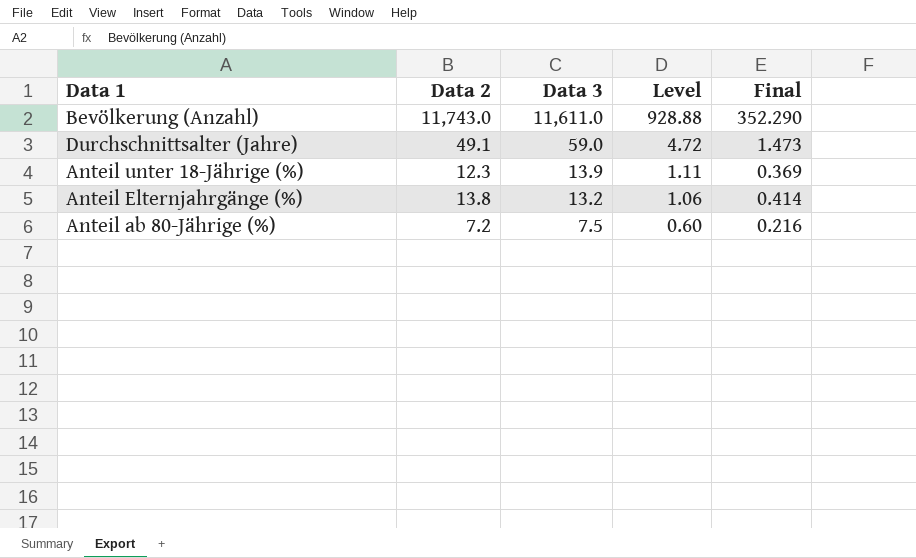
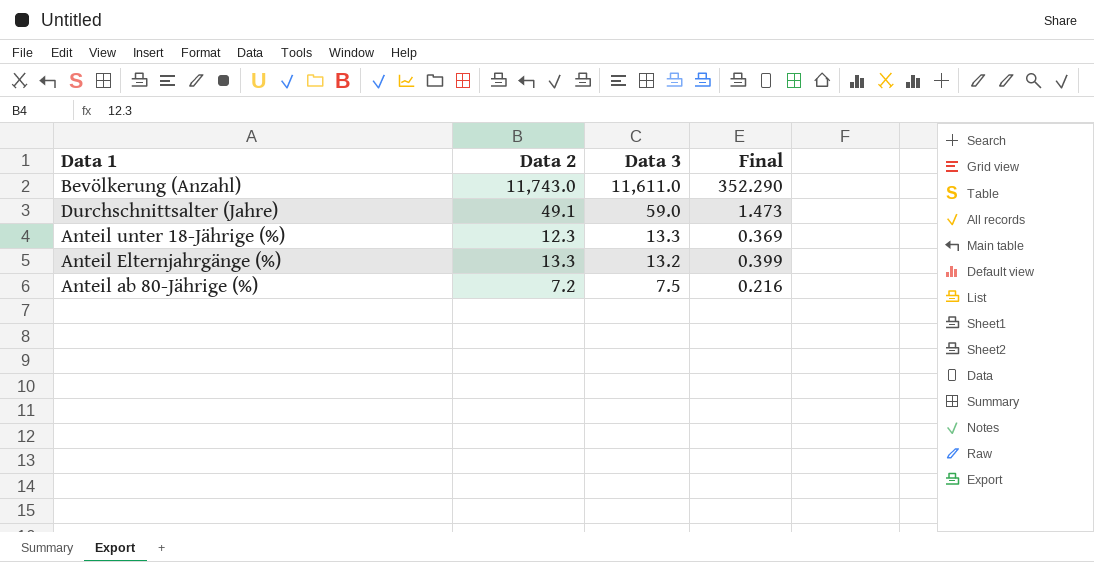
column Level | formula: [Data 3] * 0.08 -> none
Anteil unter 18-Jährige (%) | Data 3: 13.9 -> 13.3
Anteil Elternjahrgänge (%) | Data 2: 13.8 -> 13.3
Anteil Elternjahrgänge (%) | Final: 0.414 -> 0.399

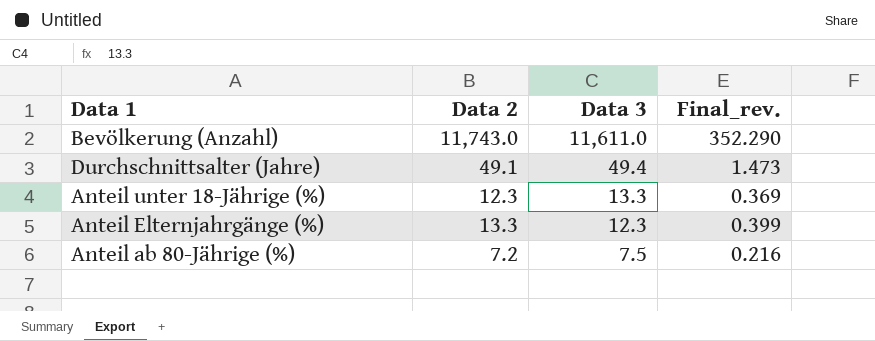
column name: Final -> Final_rev.
Durchschnittsalter (Jahre) | Data 3: 59.0 -> 49.4
Anteil Elternjahrgänge (%) | Data 3: 13.2 -> 12.3

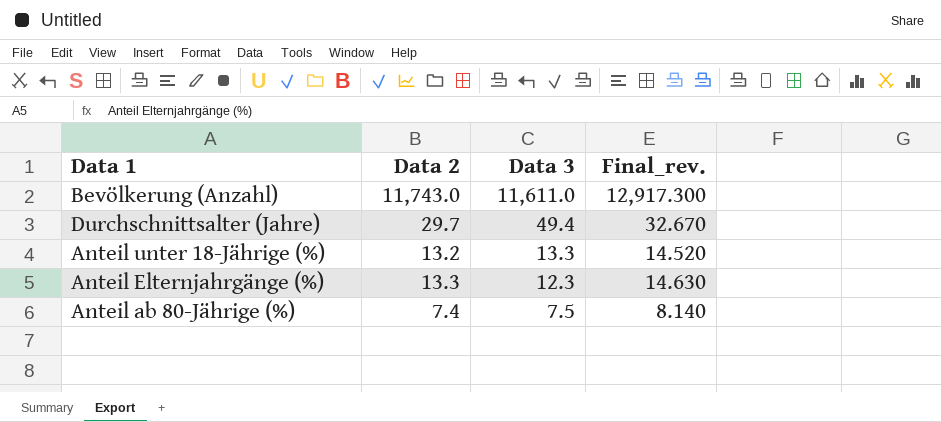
column Final_rev. | formula: [Data 2] * 0.03 -> [Data 2] * 1.1
Durchschnittsalter (Jahre) | Data 2: 49.1 -> 29.7
Anteil unter 18-Jährige (%) | Data 2: 12.3 -> 13.2
Anteil ab 80-Jährige (%) | Data 2: 7.2 -> 7.4

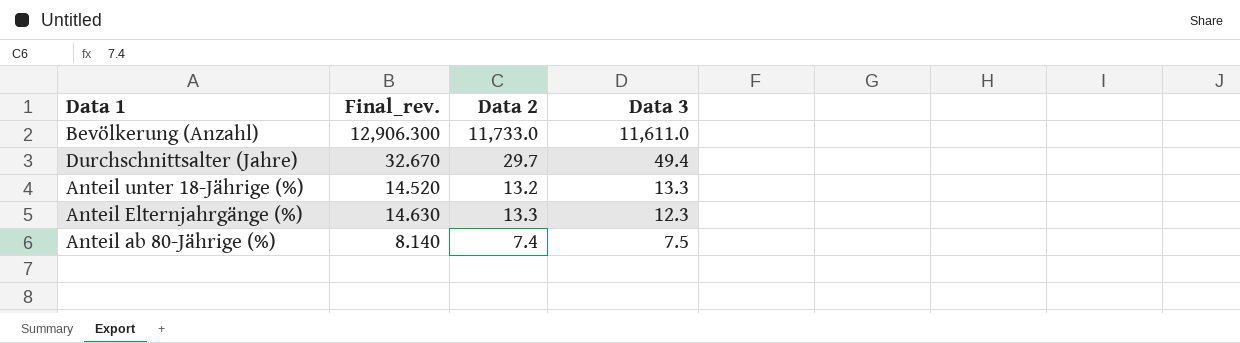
column Final_rev. | position: 4 -> 2
Bevölkerung (Anzahl) | Final_rev.: 12,917.300 -> 12,906.300
Bevölkerung (Anzahl) | Data 2: 11,743.0 -> 11,733.0

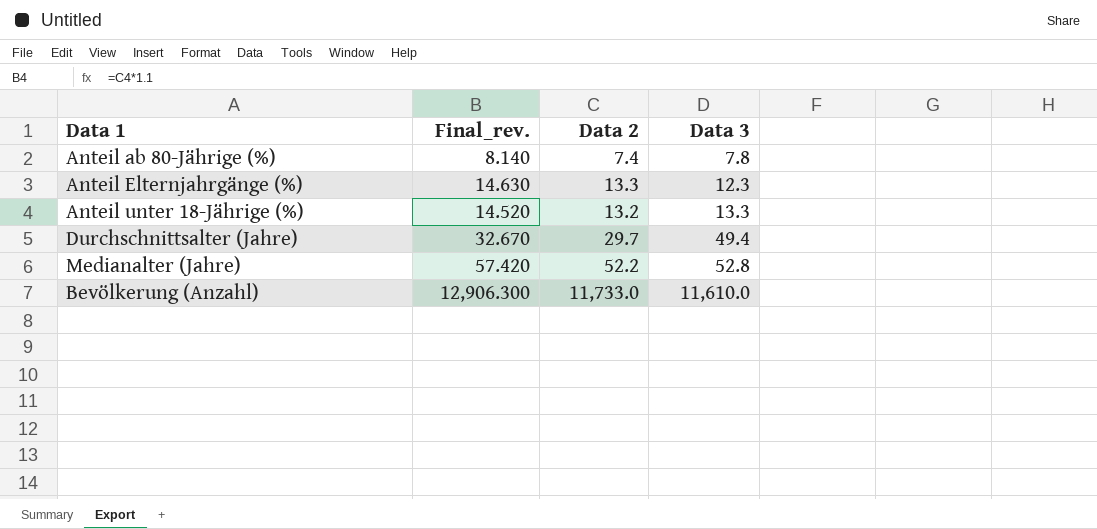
row order: Data 3 descending -> Data 3 ascending
Anteil ab 80-Jährige (%) | Data 3: 7.5 -> 7.8
row Medianalter (Jahre): none -> 57.420 | 52.2 | 52.8
Bevölkerung (Anzahl) | Data 3: 11,611.0 -> 11,610.0

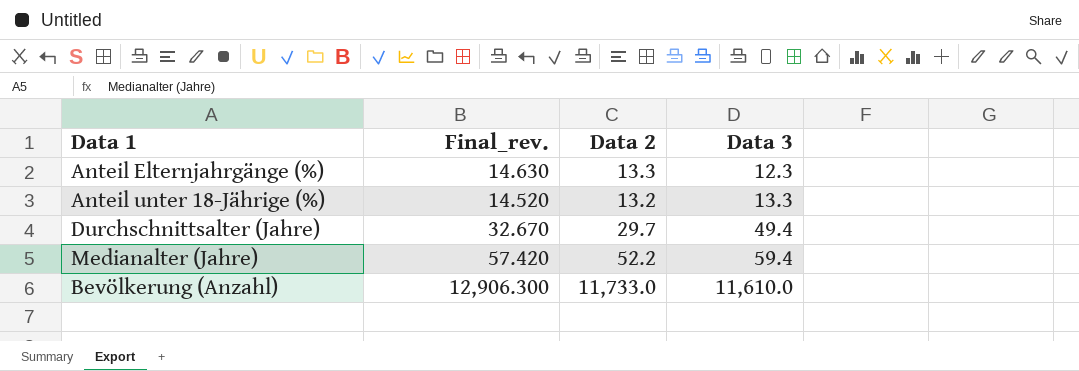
row Anteil ab 80-Jährige (%): 8.140 | 7.4 | 7.8 -> none
Medianalter (Jahre) | Data 3: 52.8 -> 59.4

